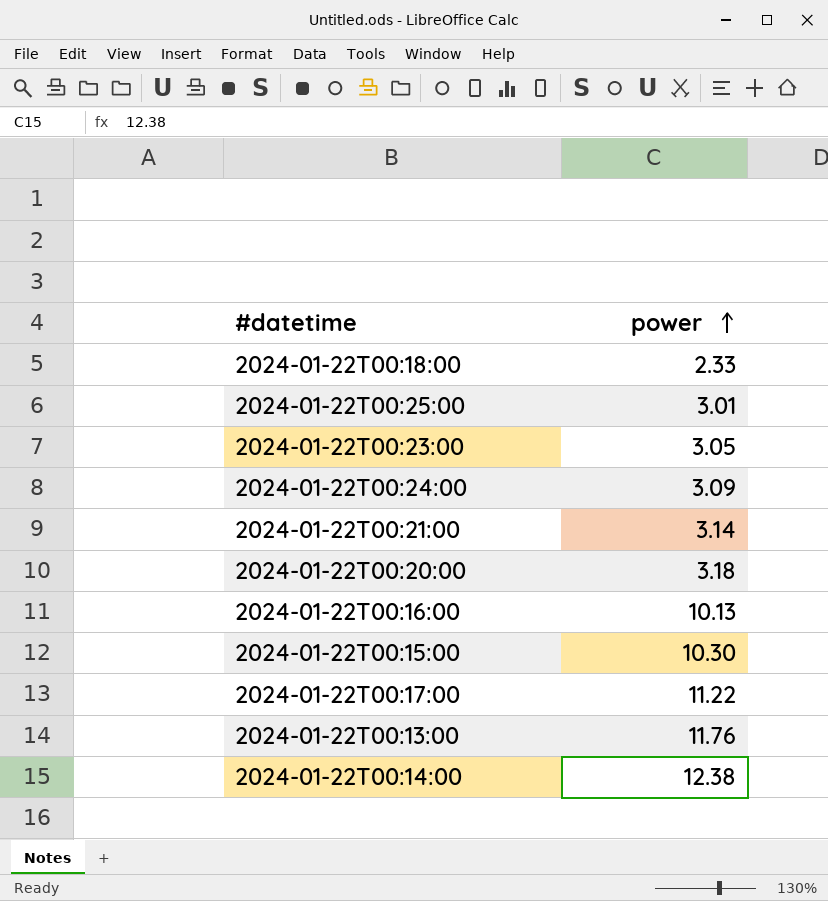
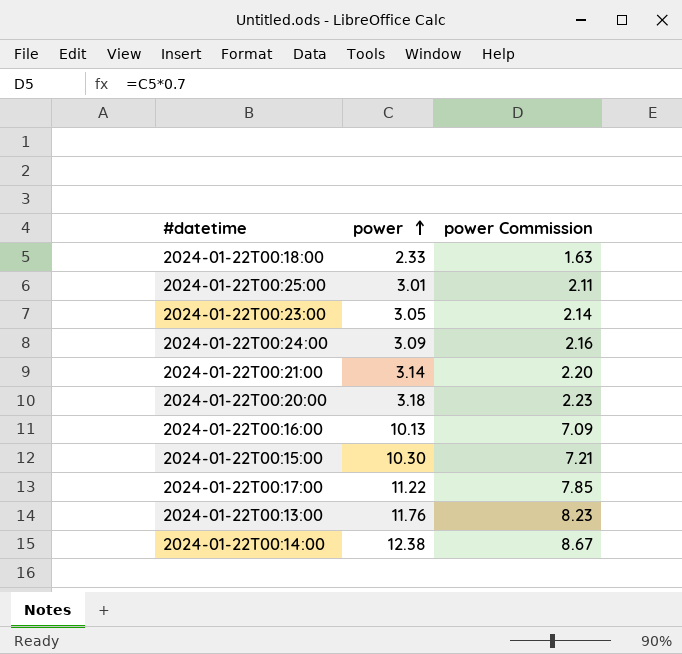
column power Commission | formula: none -> [power] * 0.7

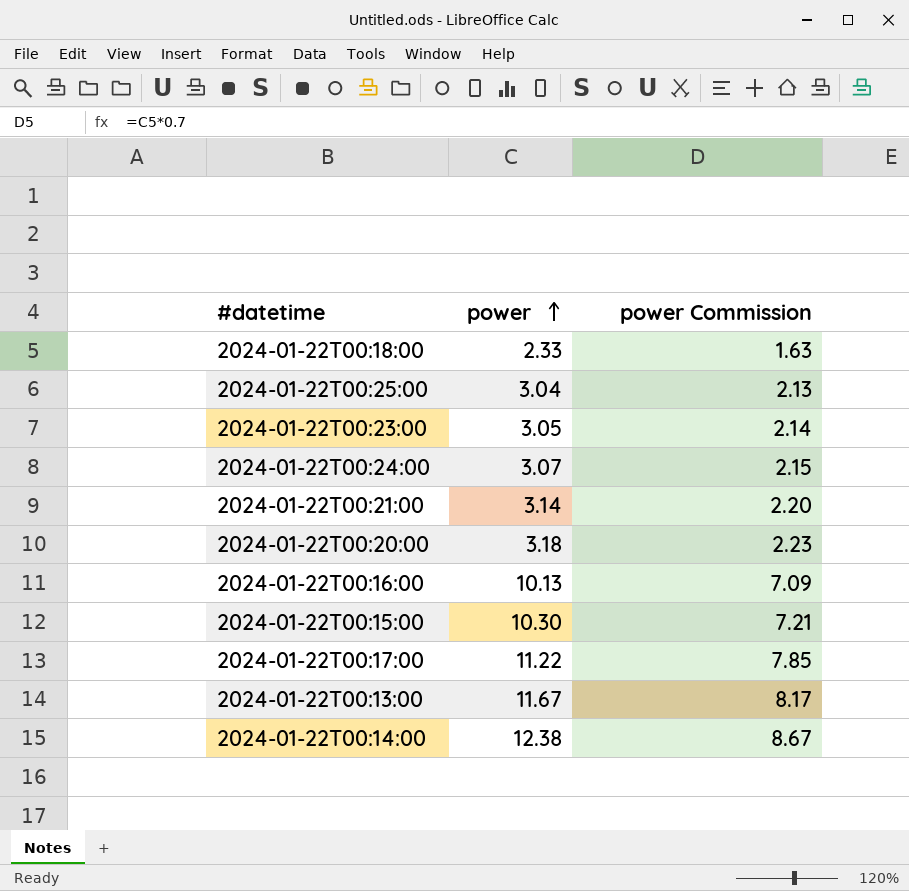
2024-01-22T00:25:00 | power: 3.01 -> 3.04
2024-01-22T00:25:00 | power Commission: 2.11 -> 2.13
2024-01-22T00:24:00 | power: 3.09 -> 3.07
2024-01-22T00:24:00 | power Commission: 2.16 -> 2.15
2024-01-22T00:13:00 | power: 11.76 -> 11.67
2024-01-22T00:13:00 | power Commission: 8.23 -> 8.17

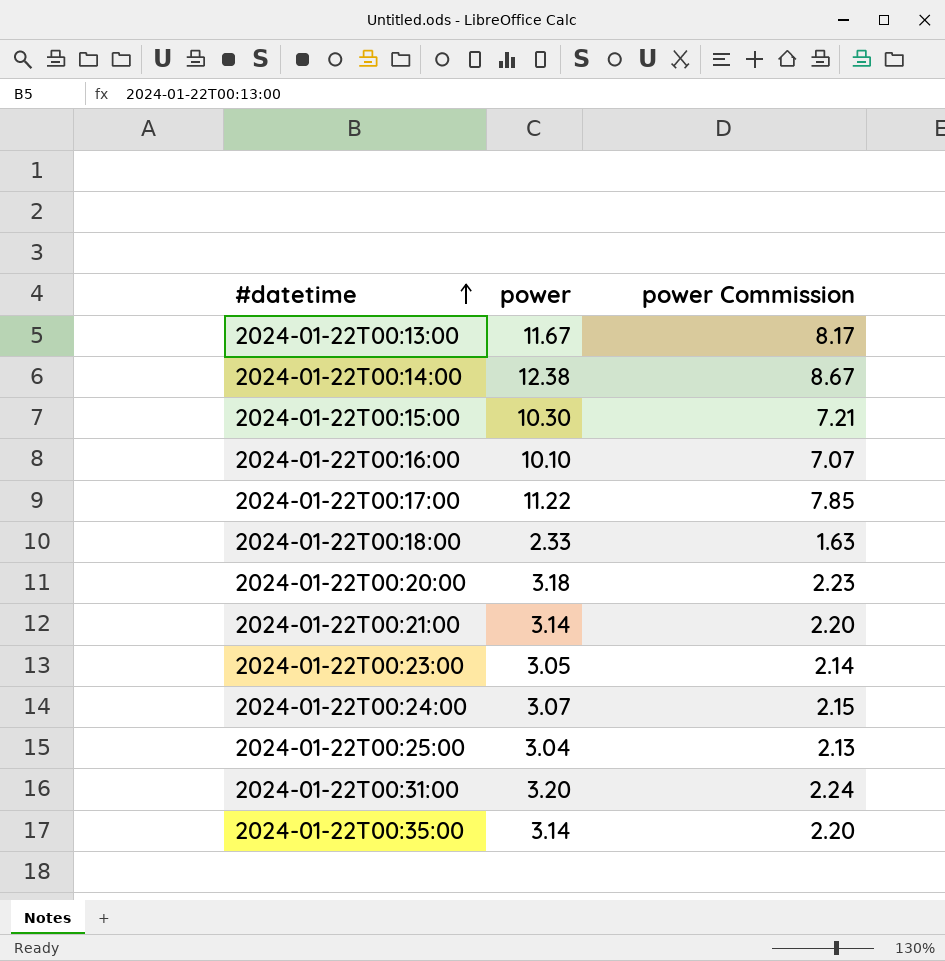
row order: power ascending -> #datetime ascending
2024-01-22T00:16:00 | power: 10.13 -> 10.10
2024-01-22T00:16:00 | power Commission: 7.09 -> 7.07
row 2024-01-22T00:31:00: none -> 3.20 | 2.24
row 2024-01-22T00:35:00: none -> 3.14 | 2.20

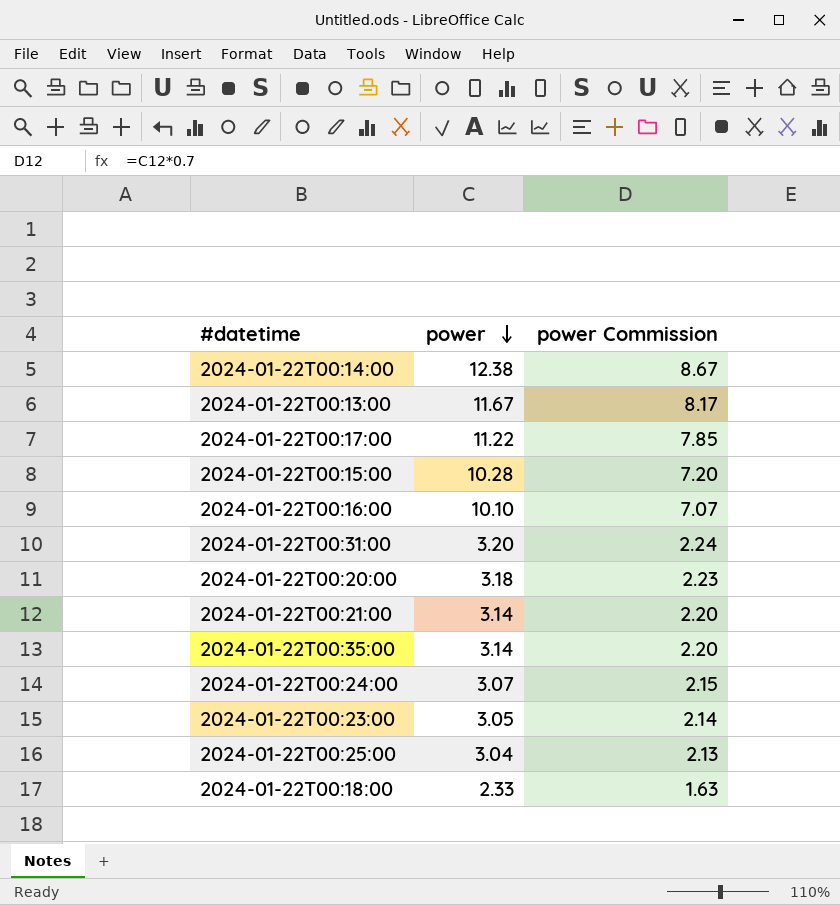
row order: #datetime ascending -> power descending
2024-01-22T00:15:00 | power: 10.30 -> 10.28
2024-01-22T00:15:00 | power Commission: 7.21 -> 7.20

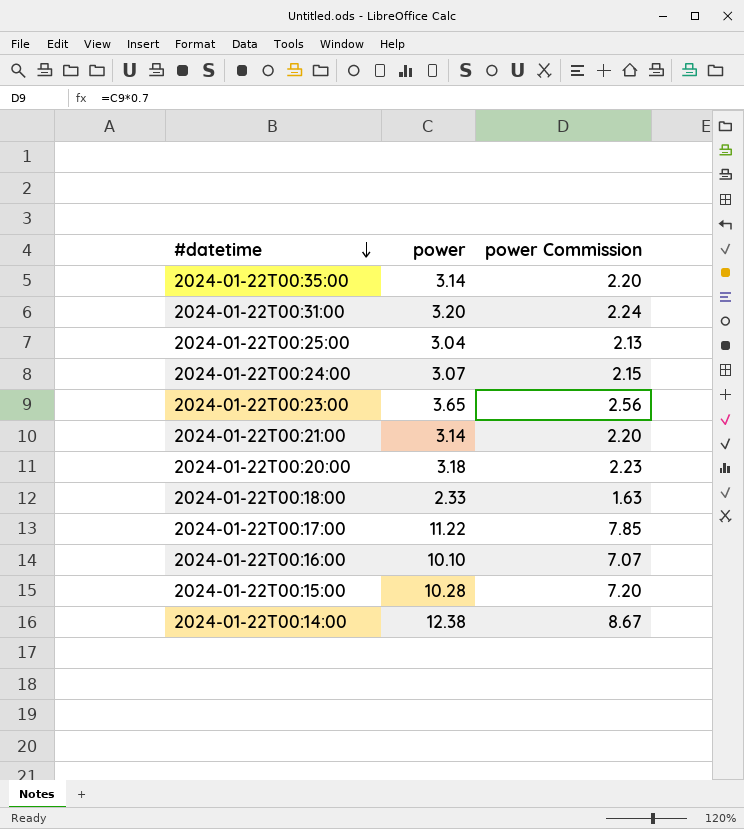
row order: power descending -> #datetime descending
row 2024-01-22T00:13:00: 11.67 | 8.17 -> none
2024-01-22T00:23:00 | power: 3.05 -> 3.65
2024-01-22T00:23:00 | power Commission: 2.14 -> 2.56

